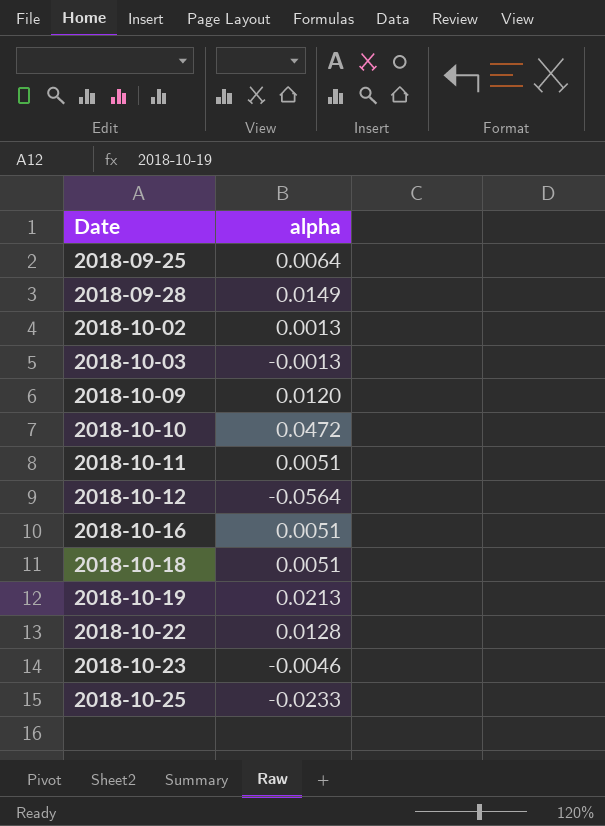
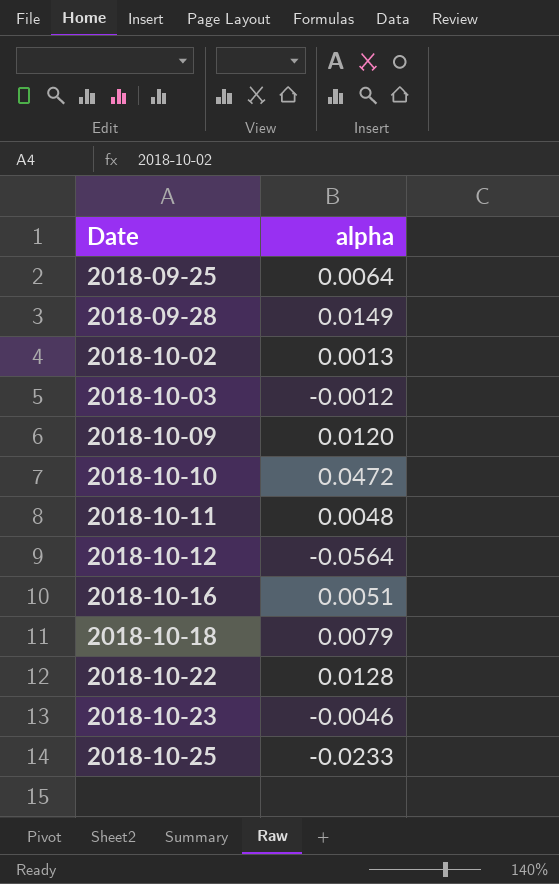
row 2018-10-19: 0.0213 -> none
2018-10-03 | alpha: -0.0013 -> -0.0012
2018-10-11 | alpha: 0.0051 -> 0.0048
2018-10-18 | alpha: 0.0051 -> 0.0079

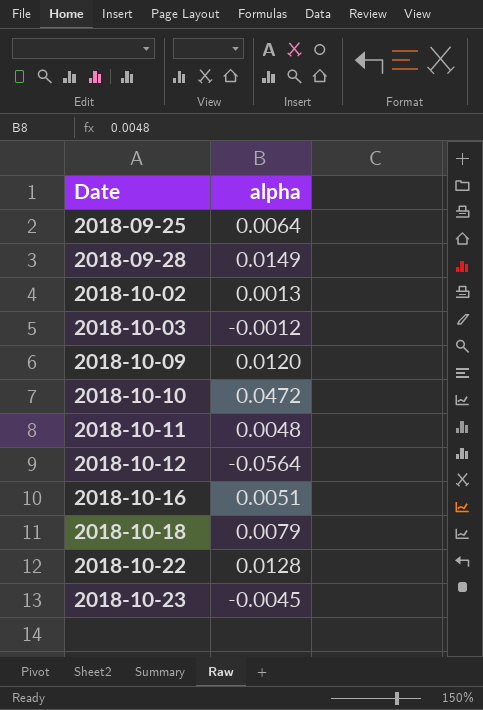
row 2018-10-25: -0.0233 -> none
2018-10-23 | alpha: -0.0046 -> -0.0045

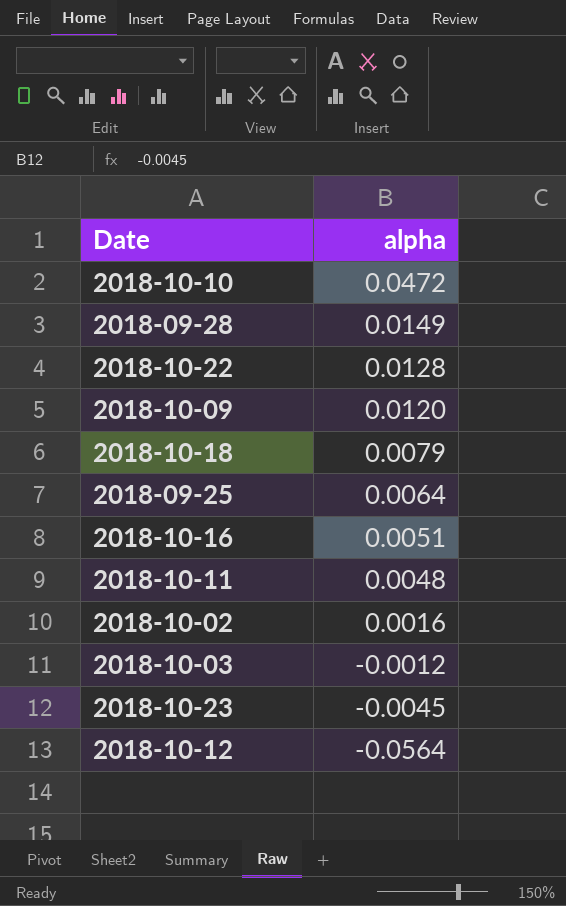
row order: Date ascending -> alpha descending
2018-10-02 | alpha: 0.0013 -> 0.0016

